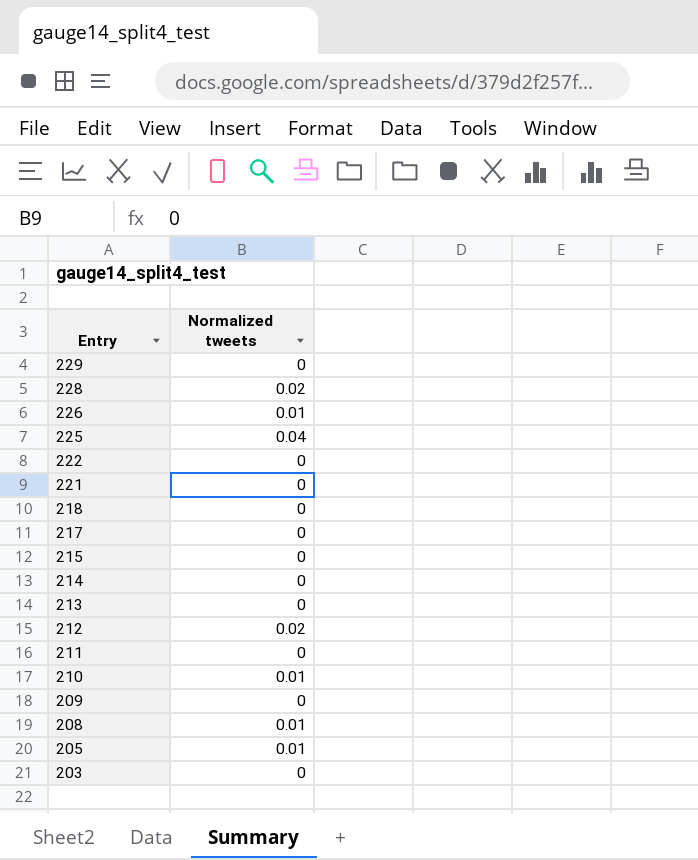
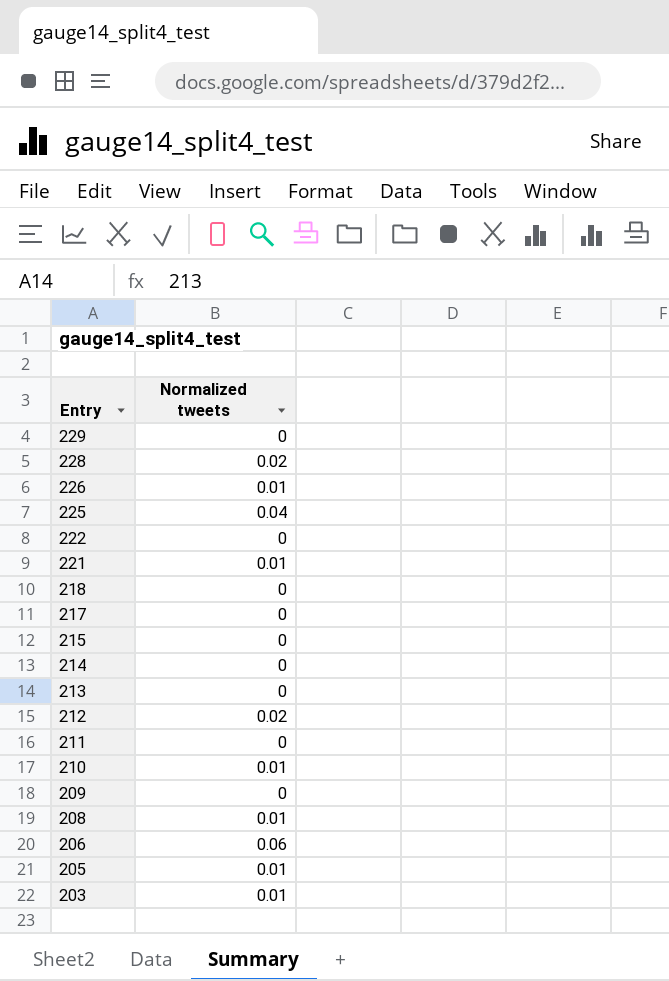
221 | Normalized tweets: 0 -> 0.01
row 206: none -> 0.06
203 | Normalized tweets: 0 -> 0.01

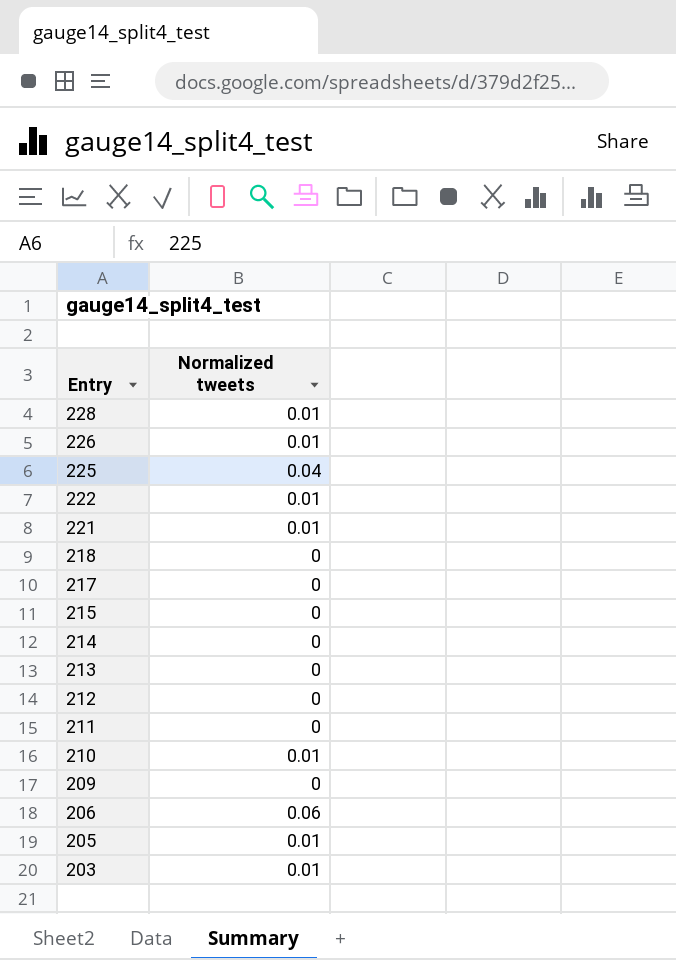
row 229: 0 -> none
row 208: 0.01 -> none
228 | Normalized tweets: 0.02 -> 0.01
222 | Normalized tweets: 0 -> 0.01
212 | Normalized tweets: 0.02 -> 0

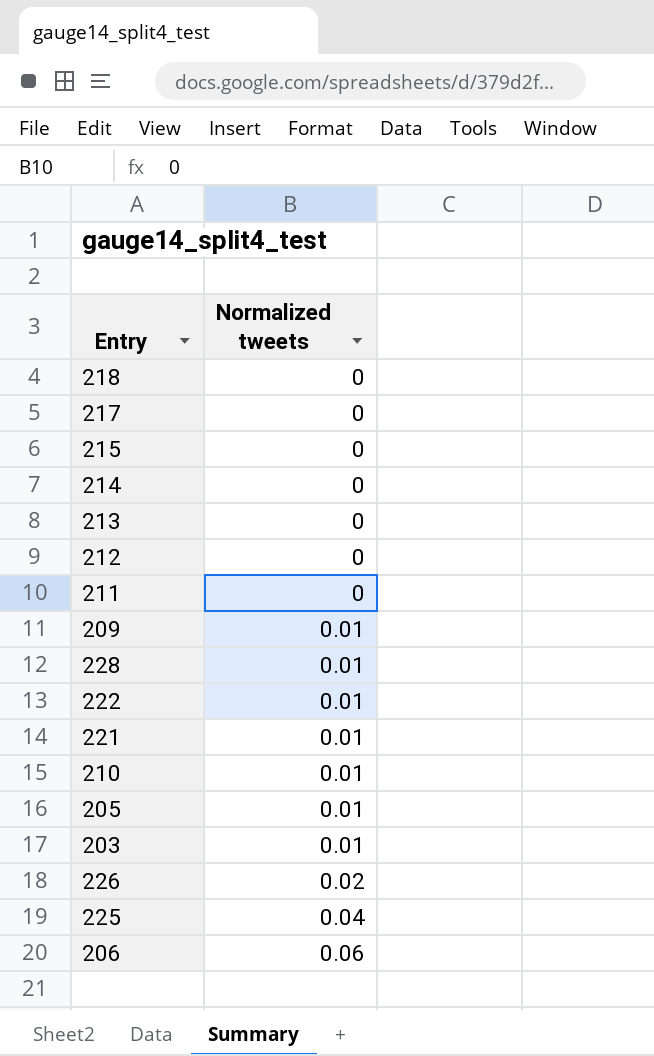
row order: Entry descending -> Normalized tweets ascending
209 | Normalized tweets: 0 -> 0.01
226 | Normalized tweets: 0.01 -> 0.02

